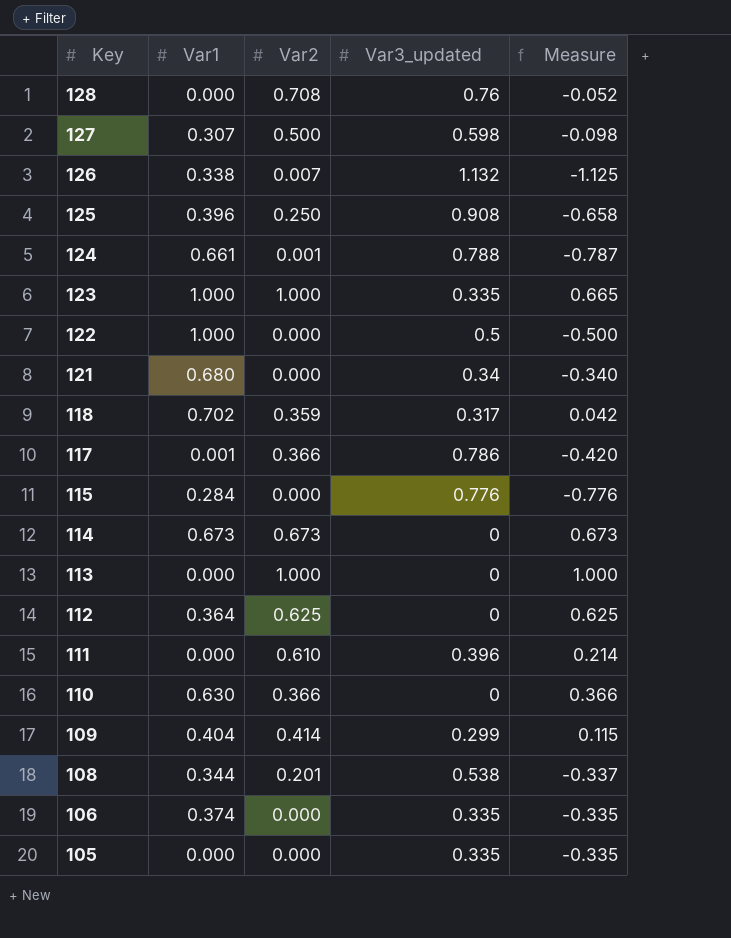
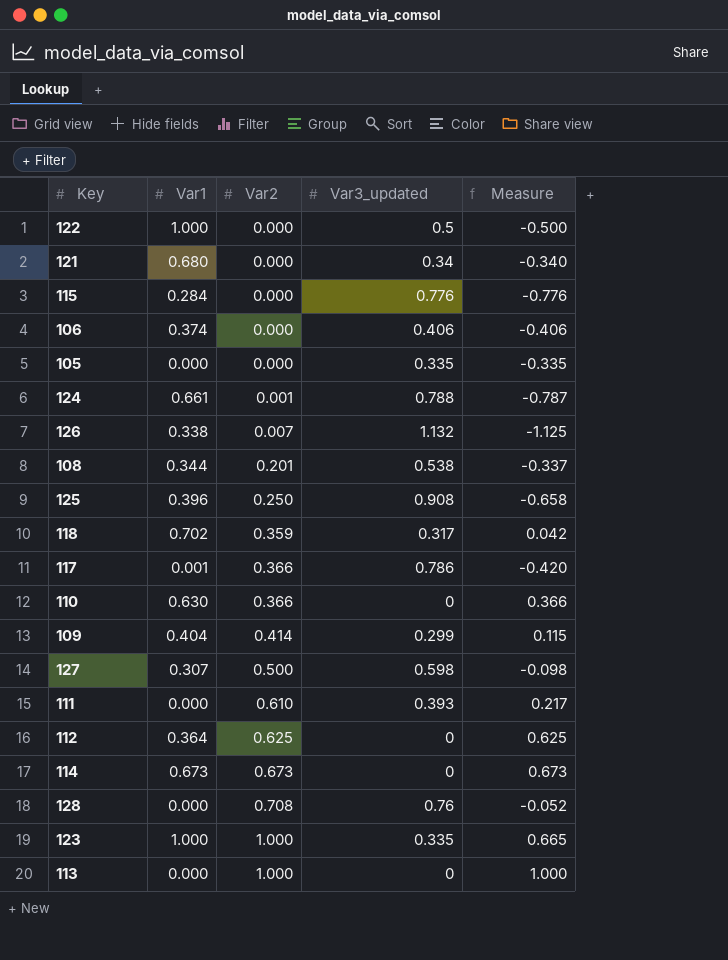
row order: Key descending -> Var2 ascending
106 | Var3_updated: 0.335 -> 0.406
106 | Measure: -0.335 -> -0.406
111 | Var3_updated: 0.396 -> 0.393
111 | Measure: 0.214 -> 0.217

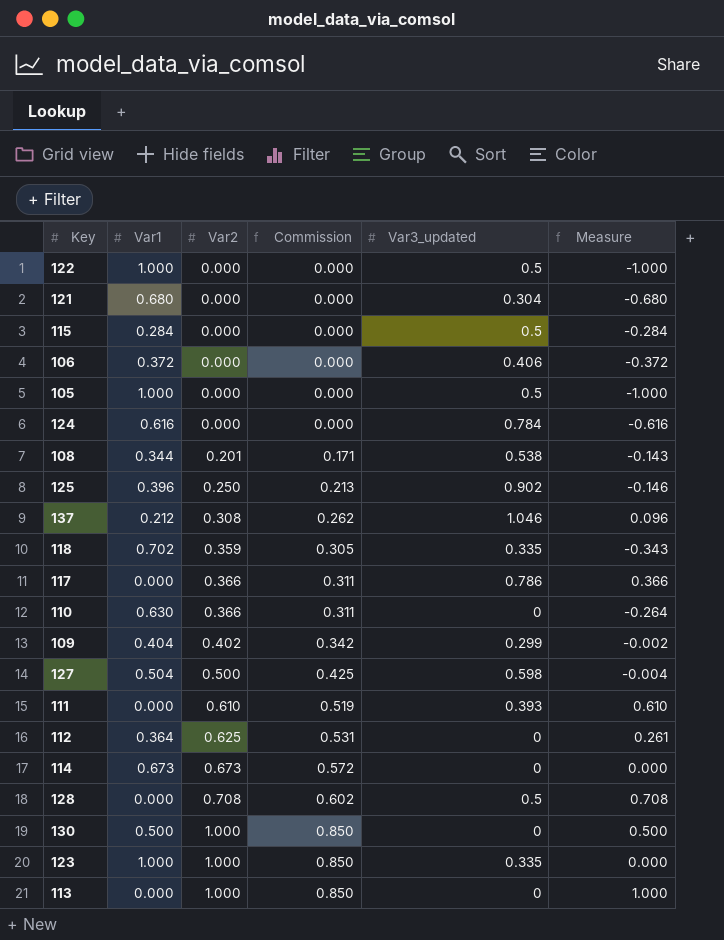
column Commission | formula: none -> [Var2] * 0.85
column Measure | formula: [Var2] - [Var3_updated] -> [Var2] - [Var1]
row 126: 0.338 | 0.007 | 1.132 | -1.125 -> none
121 | Var3_updated: 0.34 -> 0.304
115 | Var3_updated: 0.776 -> 0.5
106 | Var1: 0.374 -> 0.372
105 | Var1: 0.000 -> 1.000
105 | Var3_updated: 0.335 -> 0.5
124 | Var1: 0.661 -> 0.616
124 | Var2: 0.001 -> 0.000
124 | Var3_updated: 0.788 -> 0.784
125 | Var3_updated: 0.908 -> 0.902
row 137: none -> 0.212 | 0.308 | 0.262 | 1.046 | 0.096
118 | Var3_updated: 0.317 -> 0.335
117 | Var1: 0.001 -> 0.000
109 | Var2: 0.414 -> 0.402
127 | Var1: 0.307 -> 0.504
128 | Var3_updated: 0.76 -> 0.5
row 130: none -> 0.500 | 1.000 | 0.850 | 0 | 0.500

